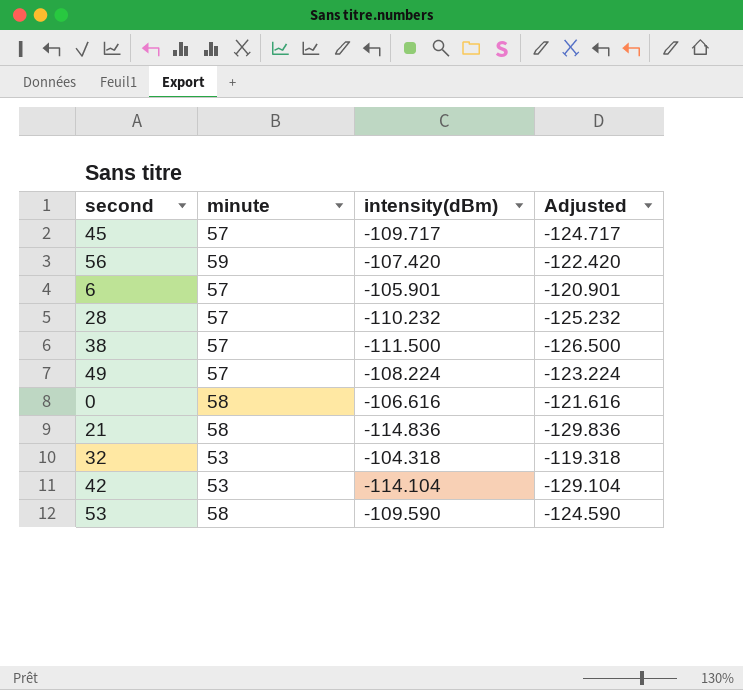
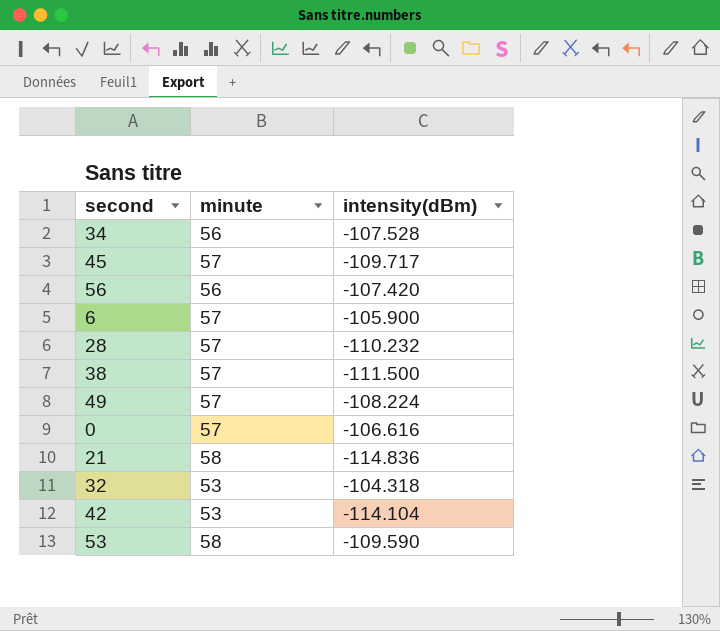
column Adjusted | formula: [intensity(dBm)] - 15 -> none
row 34: none -> 56 | -107.528
56 | minute: 59 -> 56
6 | intensity(dBm): -105.901 -> -105.900
0 | minute: 58 -> 57

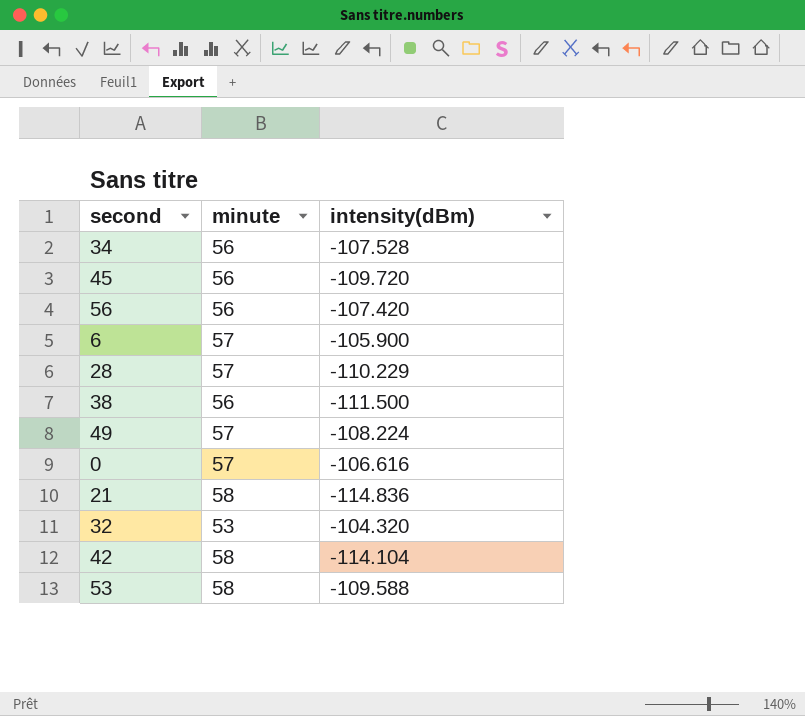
45 | minute: 57 -> 56
45 | intensity(dBm): -109.717 -> -109.720
28 | intensity(dBm): -110.232 -> -110.229
38 | minute: 57 -> 56
32 | intensity(dBm): -104.318 -> -104.320
42 | minute: 53 -> 58
53 | intensity(dBm): -109.590 -> -109.588

